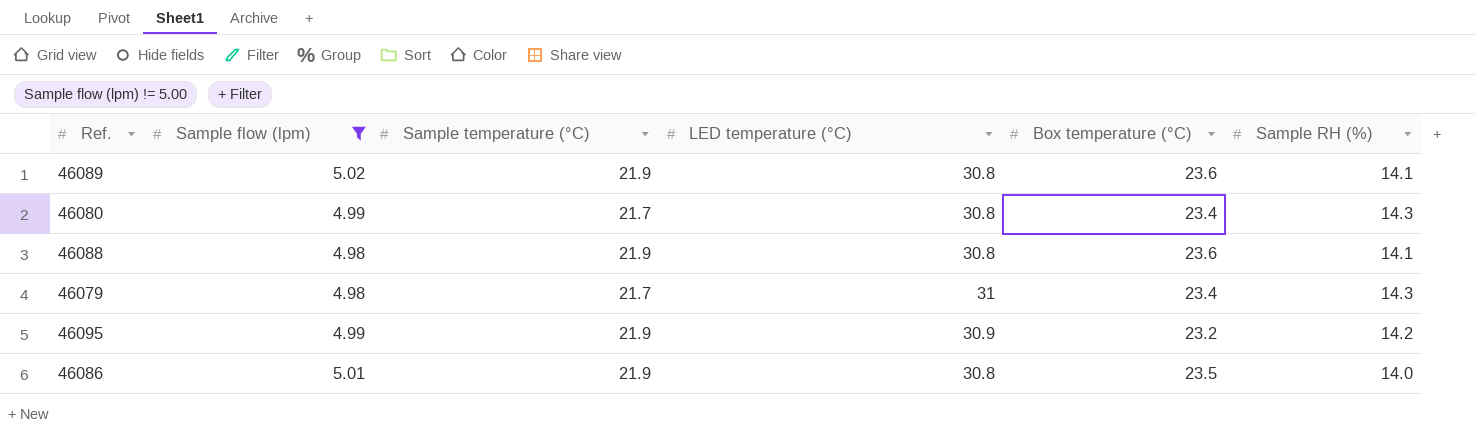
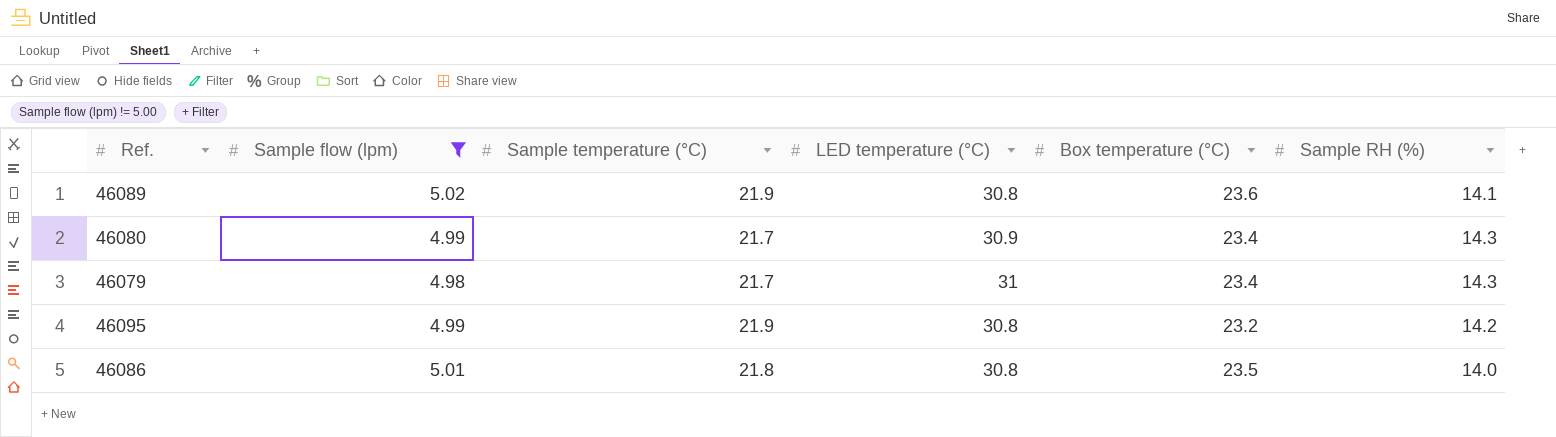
row 46088: 4.98 | 21.9 | 30.8 | 23.6 | 14.1 -> none
46080 | LED temperature (°C): 30.8 -> 30.9
46095 | LED temperature (°C): 30.9 -> 30.8
46086 | Sample temperature (°C): 21.9 -> 21.8

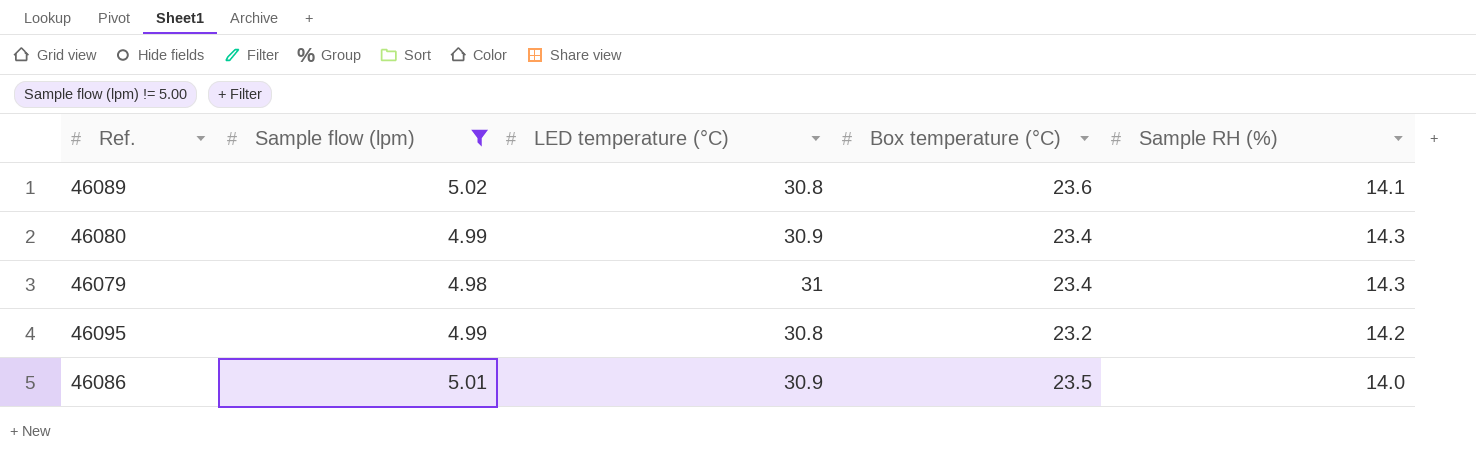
column Sample temperature (°C) | position: 3 -> none
46086 | LED temperature (°C): 30.8 -> 30.9

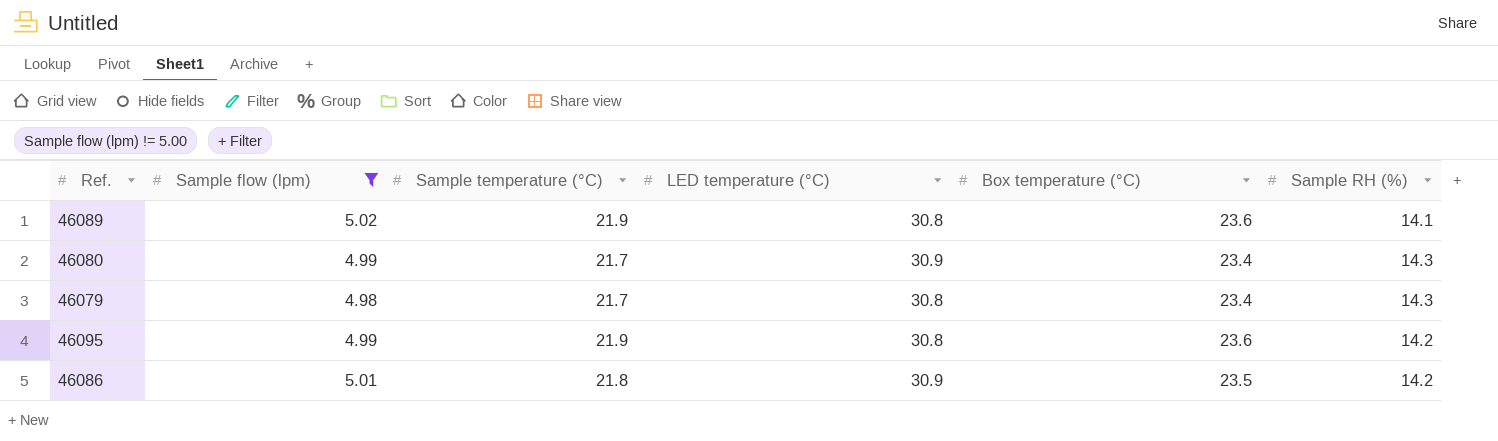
column Sample temperature (°C) | position: none -> 3
46079 | LED temperature (°C): 31 -> 30.8
46095 | Box temperature (°C): 23.2 -> 23.6
46086 | Sample RH (%): 14.0 -> 14.2

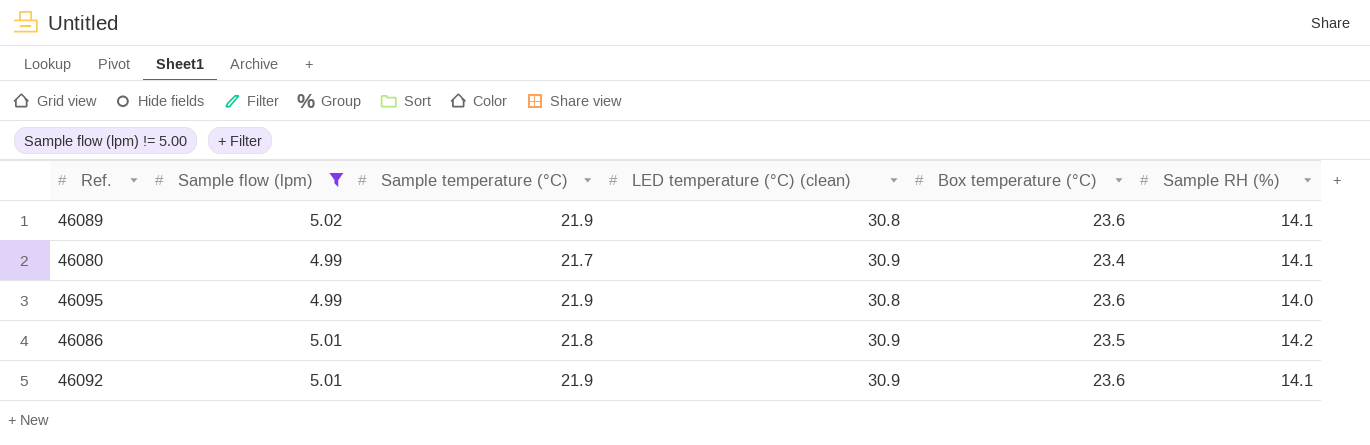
column name: LED temperature (°C) -> LED temperature (°C) (clean)
row 46079: 4.98 | 21.7 | 30.8 | 23.4 | 14.3 -> none
46080 | Sample RH (%): 14.3 -> 14.1
46095 | Sample RH (%): 14.2 -> 14.0
row 46092: none -> 5.01 | 21.9 | 30.9 | 23.6 | 14.1

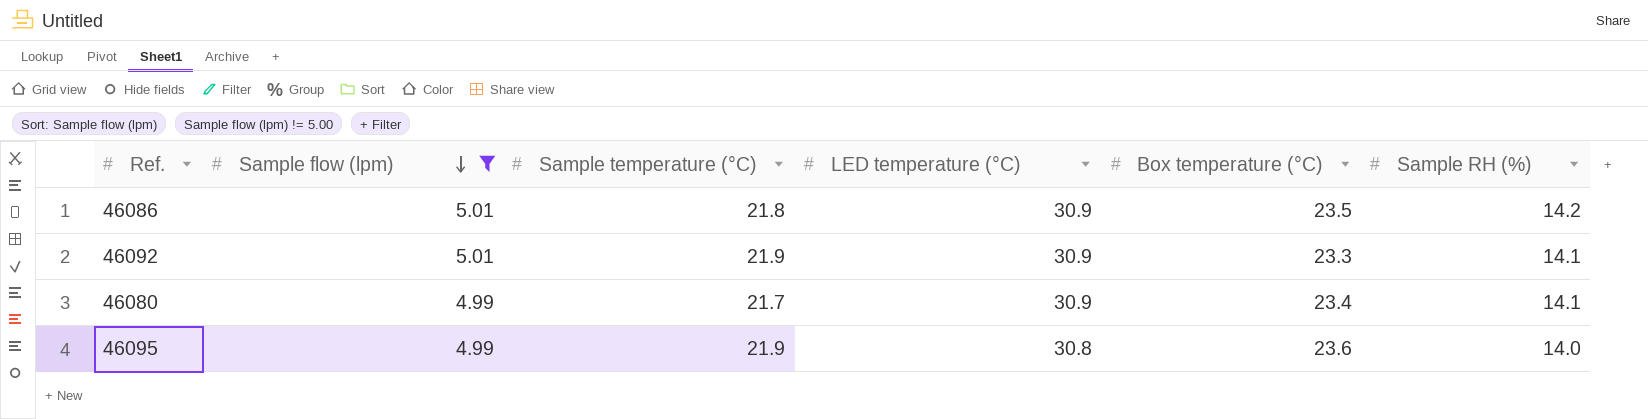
row order: none -> Sample flow (lpm) descending
column name: LED temperature (°C) (clean) -> LED temperature (°C)
row 46089: 5.02 | 21.9 | 30.8 | 23.6 | 14.1 -> none
46092 | Box temperature (°C): 23.6 -> 23.3

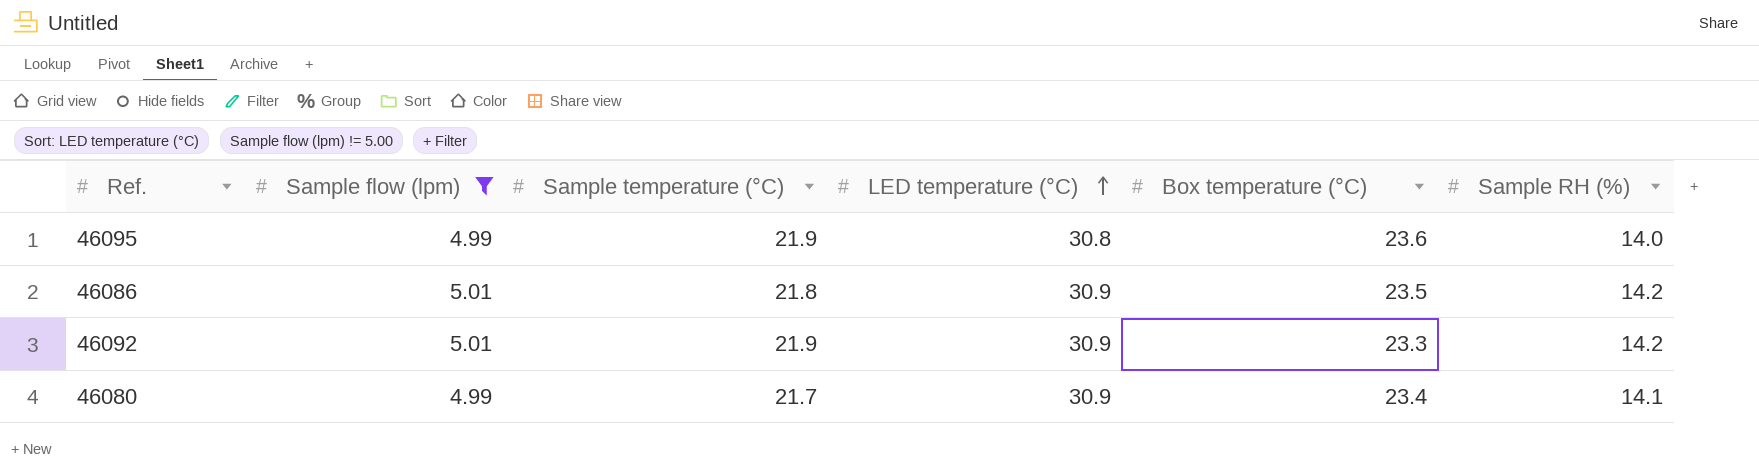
row order: Sample flow (lpm) descending -> LED temperature (°C) ascending
46092 | Sample RH (%): 14.1 -> 14.2

